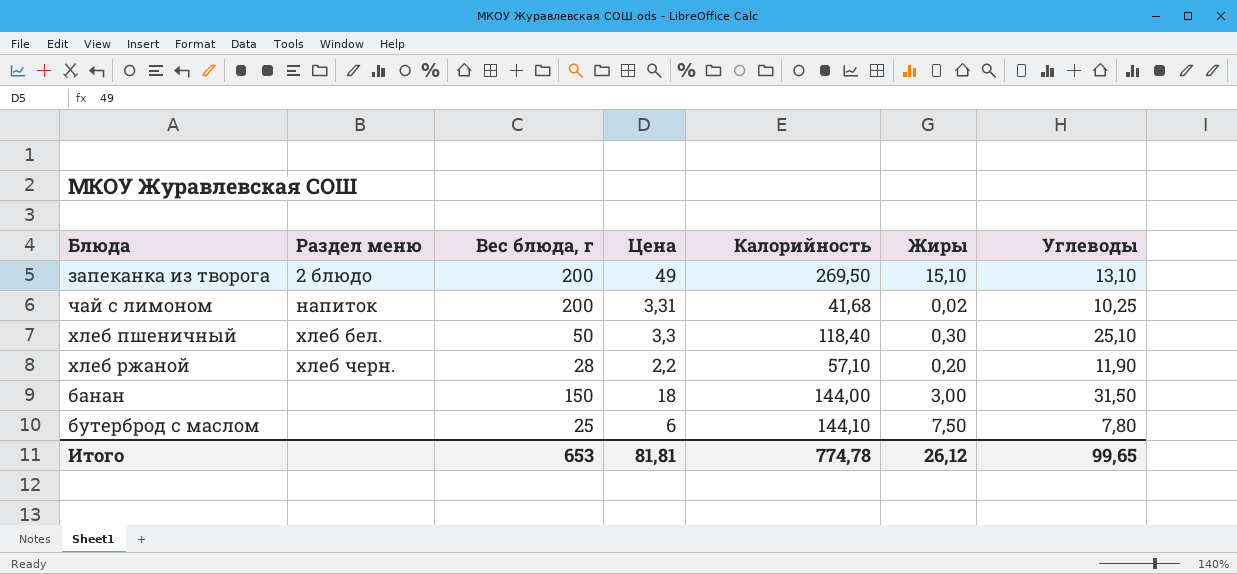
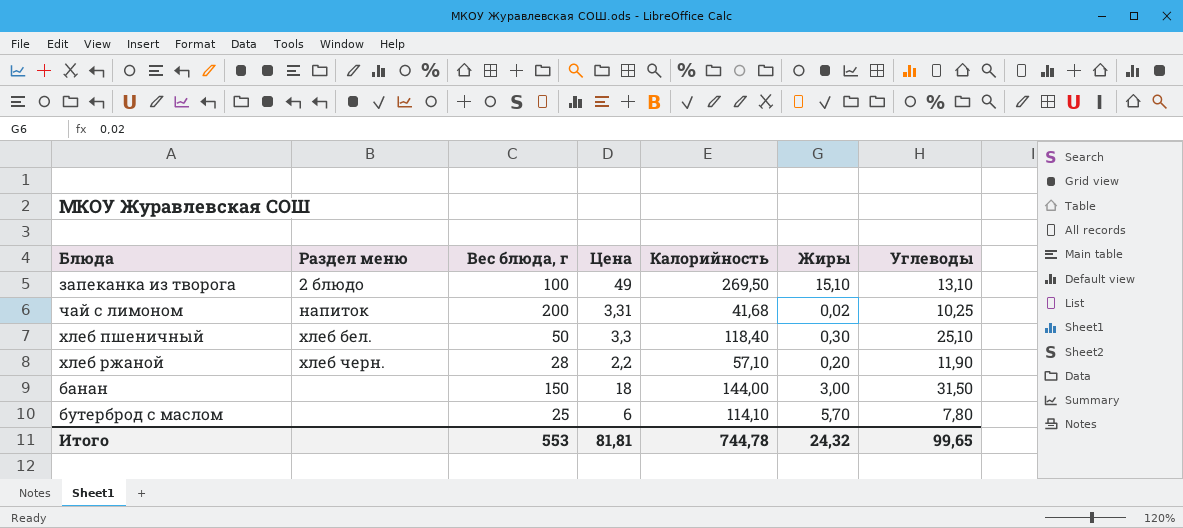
запеканка из творога | Вес блюда, г: 200 -> 100
бутерброд с маслом | Калорийность: 144,10 -> 114,10
бутерброд с маслом | Жиры: 7,50 -> 5,70
Итого | Вес блюда, г: 653 -> 553
Итого | Калорийность: 774,78 -> 744,78
Итого | Жиры: 26,12 -> 24,32

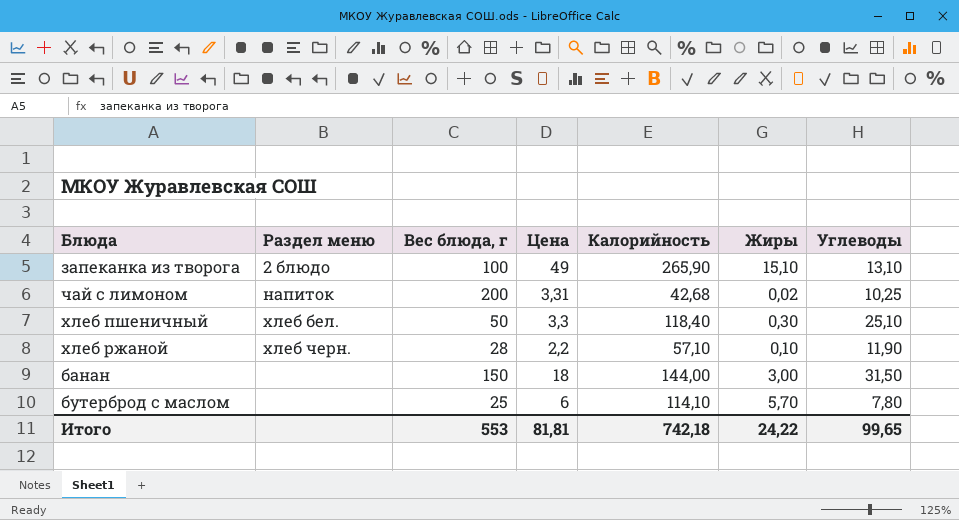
запеканка из творога | Калорийность: 269,50 -> 265,90
чай с лимоном | Калорийность: 41,68 -> 42,68
хлеб ржаной | Жиры: 0,20 -> 0,10
Итого | Калорийность: 744,78 -> 742,18
Итого | Жиры: 24,32 -> 24,22

